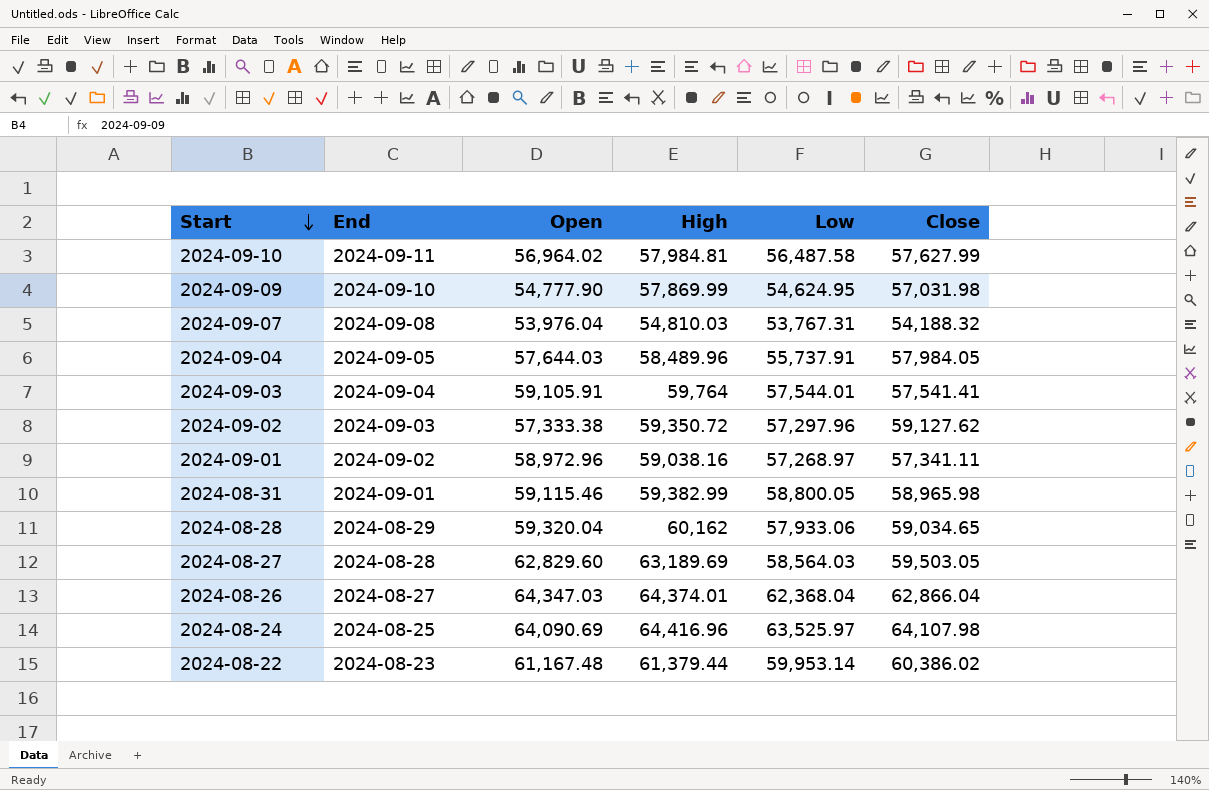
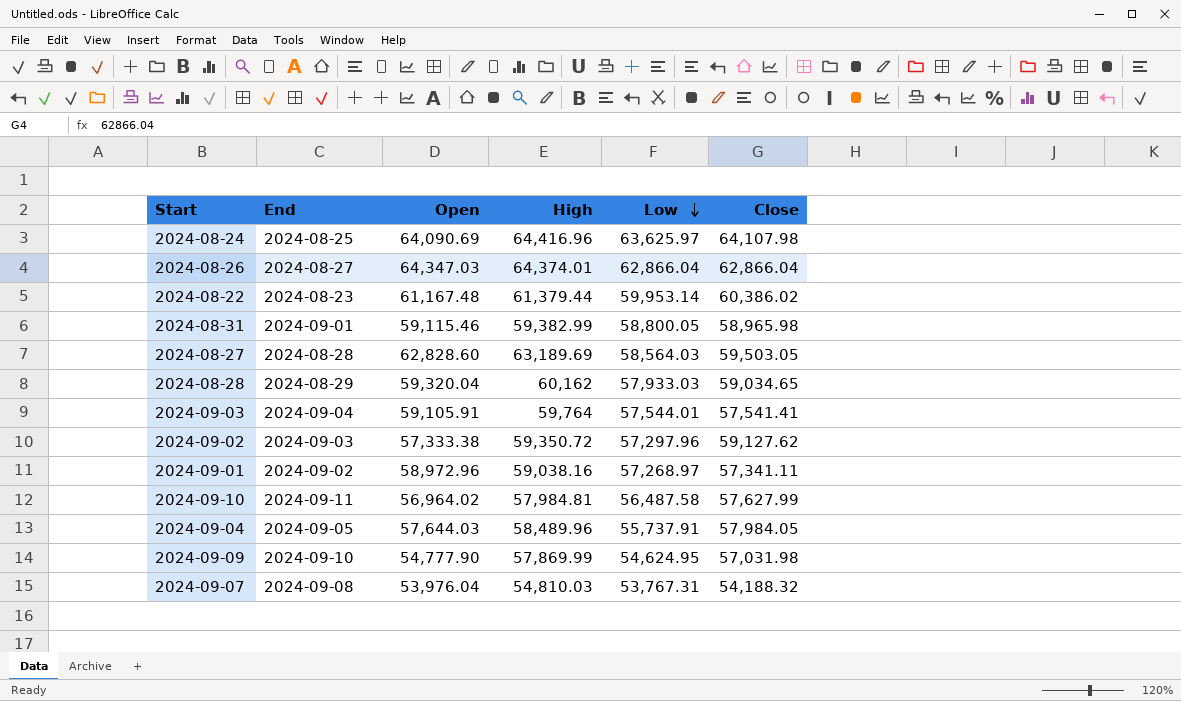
row order: Start descending -> Low descending
2024-08-24 | Low: 63,525.97 -> 63,625.97
2024-08-26 | Low: 62,368.04 -> 62,866.04
2024-08-27 | Open: 62,829.60 -> 62,828.60
2024-08-28 | Low: 57,933.06 -> 57,933.03

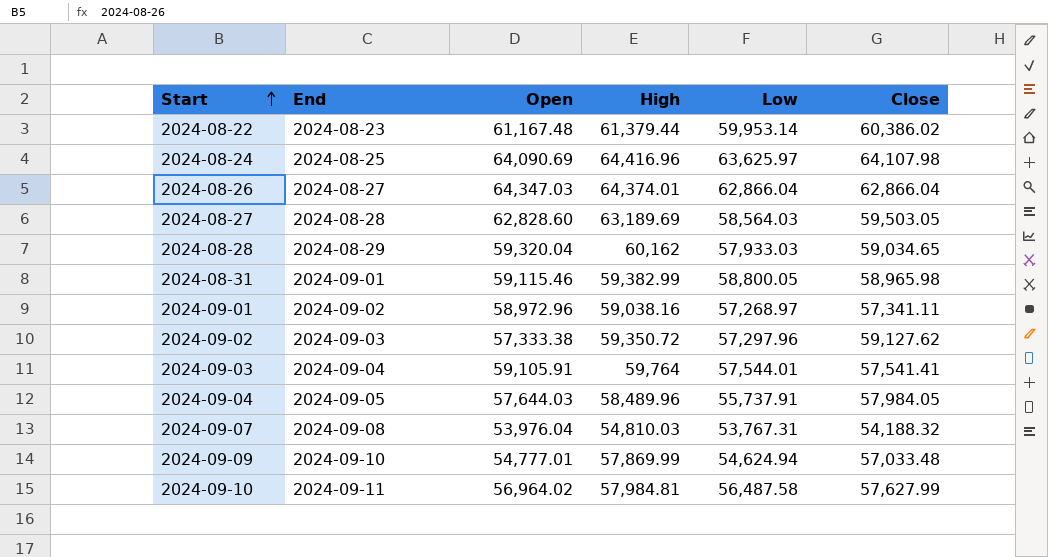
row order: Low descending -> Start ascending
2024-09-09 | Open: 54,777.90 -> 54,777.01
2024-09-09 | Low: 54,624.95 -> 54,624.94
2024-09-09 | Close: 57,031.98 -> 57,033.48

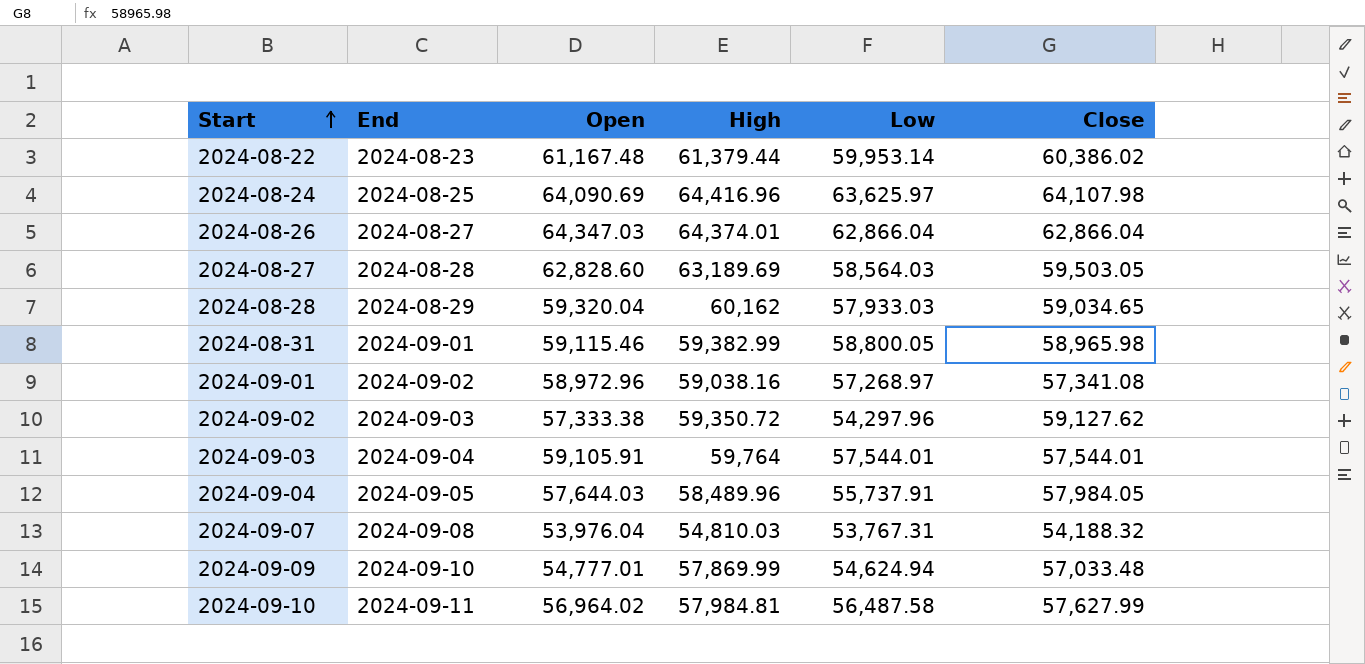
2024-09-01 | Close: 57,341.11 -> 57,341.08
2024-09-02 | Low: 57,297.96 -> 54,297.96
2024-09-03 | Close: 57,541.41 -> 57,544.01

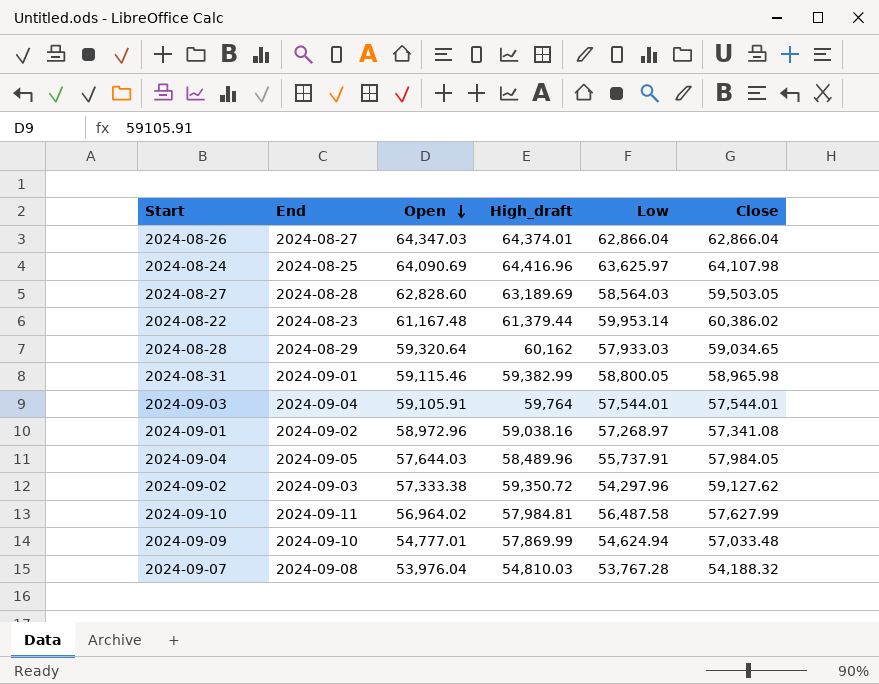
row order: Start ascending -> Open descending
column name: High -> High_draft
2024-08-28 | Open: 59,320.04 -> 59,320.64
2024-09-07 | Low: 53,767.31 -> 53,767.28

